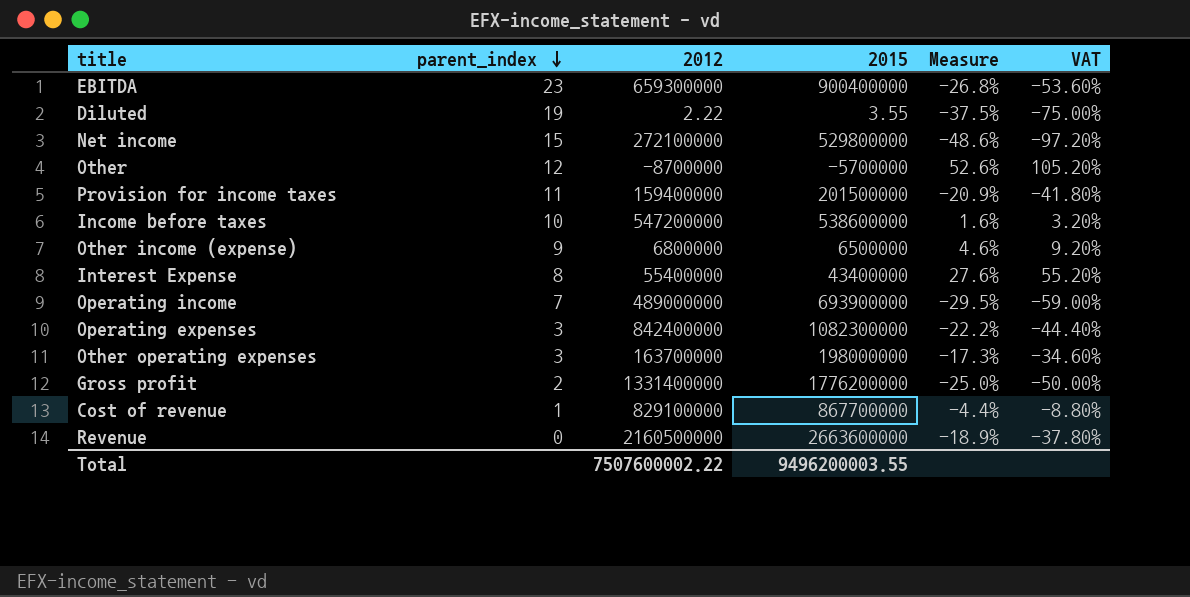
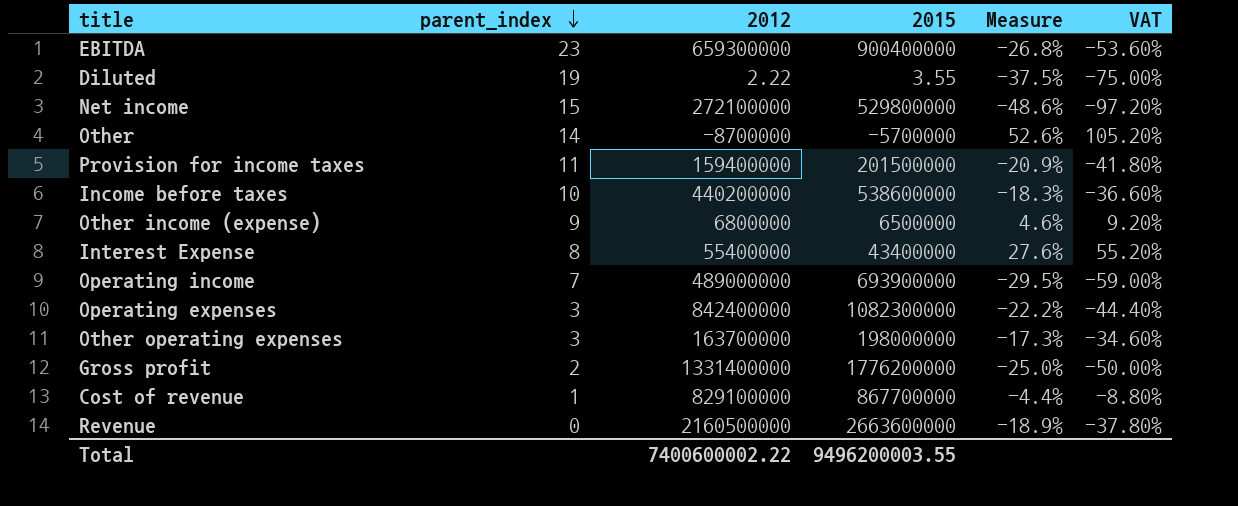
Other | parent_index: 12 -> 14
Income before taxes | 2012: 547200000 -> 440200000
Income before taxes | Measure: 1.6% -> -18.3%
Income before taxes | VAT: 3.20% -> -36.60%
Total | 2012: 7507600002.22 -> 7400600002.22

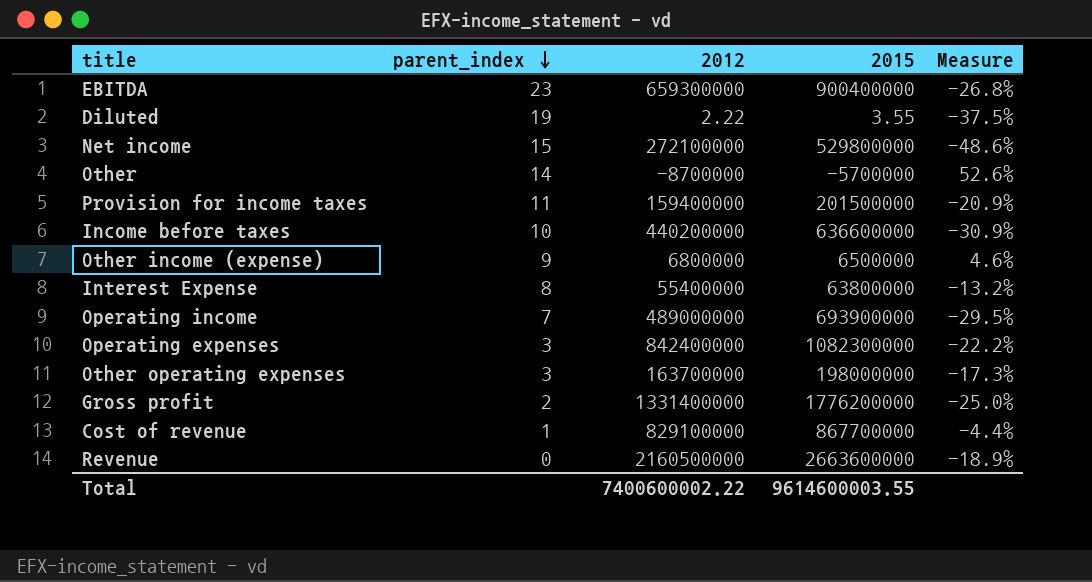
column VAT | formula: [Measure] * 2 -> none
Income before taxes | 2015: 538600000 -> 636600000
Income before taxes | Measure: -18.3% -> -30.9%
Interest Expense | 2015: 43400000 -> 63800000
Interest Expense | Measure: 27.6% -> -13.2%
Total | 2015: 9496200003.55 -> 9614600003.55

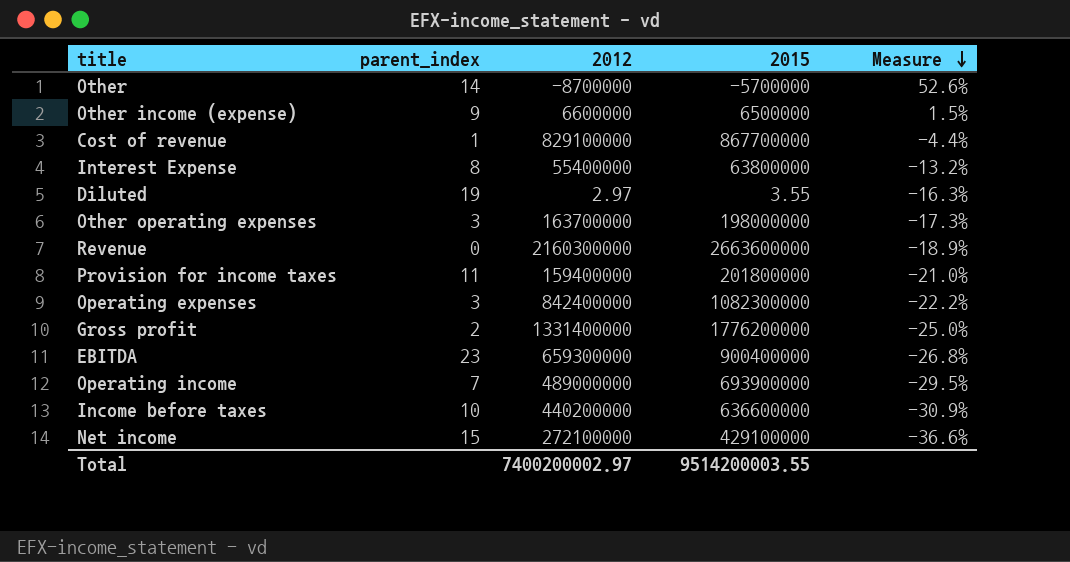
row order: parent_index descending -> Measure descending
Other income (expense) | 2012: 6800000 -> 6600000
Other income (expense) | Measure: 4.6% -> 1.5%
Diluted | 2012: 2.22 -> 2.97
Diluted | Measure: -37.5% -> -16.3%
Revenue | 2012: 2160500000 -> 2160300000
Provision for income taxes | 2015: 201500000 -> 201800000
Provision for income taxes | Measure: -20.9% -> -21.0%
Net income | 2015: 529800000 -> 429100000
Net income | Measure: -48.6% -> -36.6%
Total | 2012: 7400600002.22 -> 7400200002.97
Total | 2015: 9614600003.55 -> 9514200003.55

